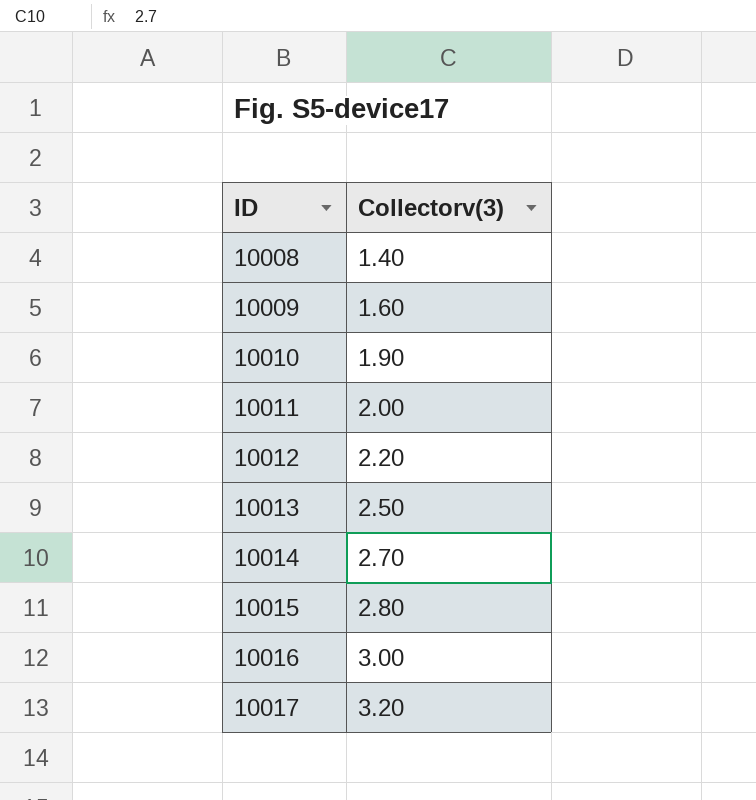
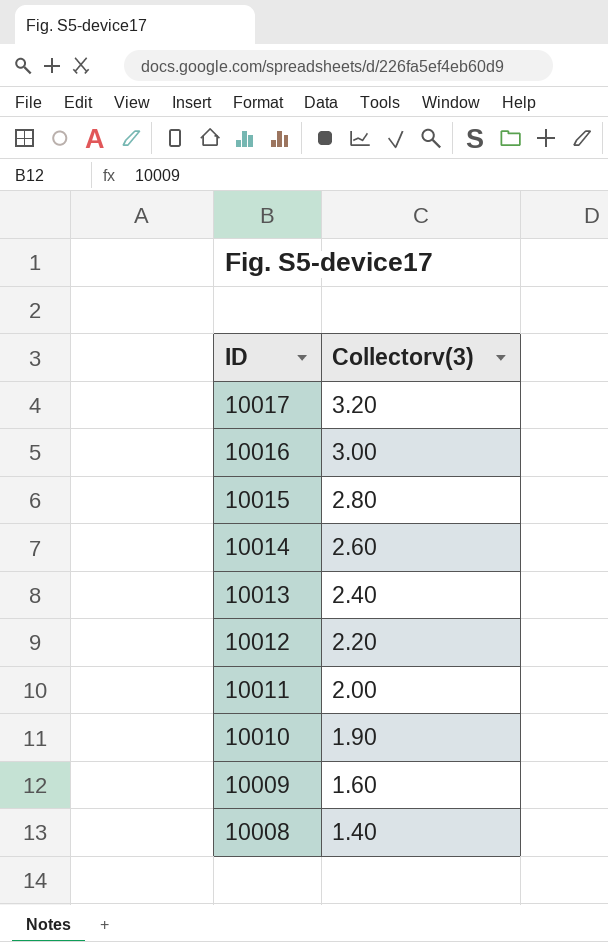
row order: ID ascending -> ID descending
10014 | Collectorv(3): 2.70 -> 2.60
10013 | Collectorv(3): 2.50 -> 2.40

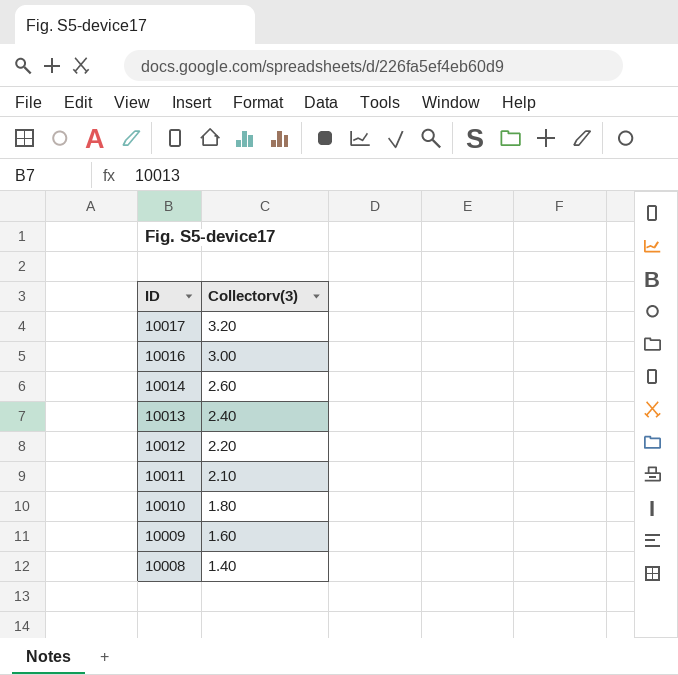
row 10015: 2.80 -> none
10011 | Collectorv(3): 2.00 -> 2.10
10010 | Collectorv(3): 1.90 -> 1.80

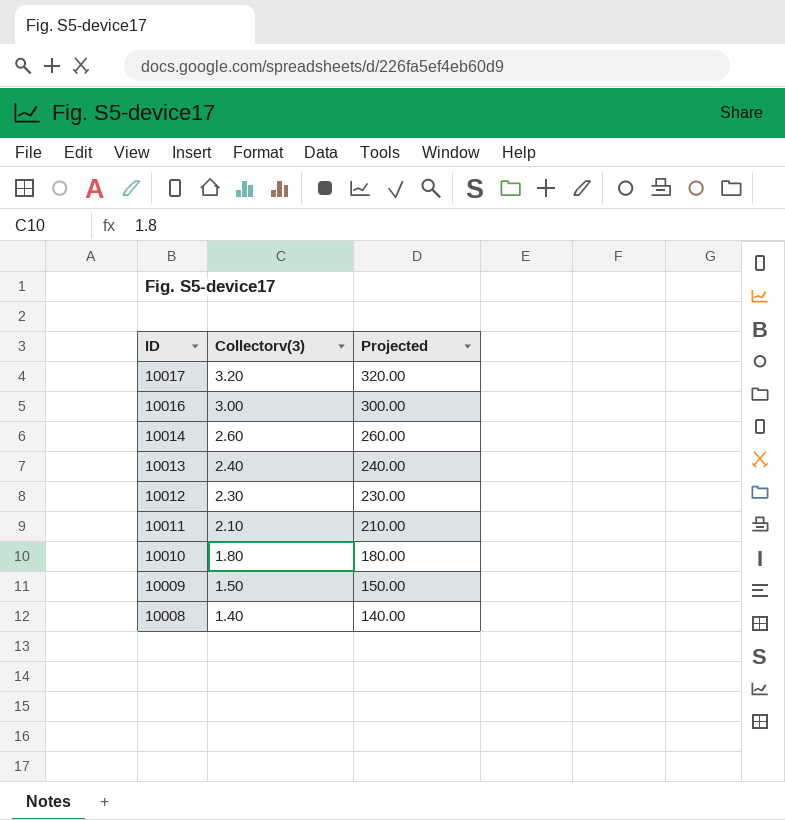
column Projected | formula: none -> [Collectorv(3)] * 100
10012 | Collectorv(3): 2.20 -> 2.30
10009 | Collectorv(3): 1.60 -> 1.50

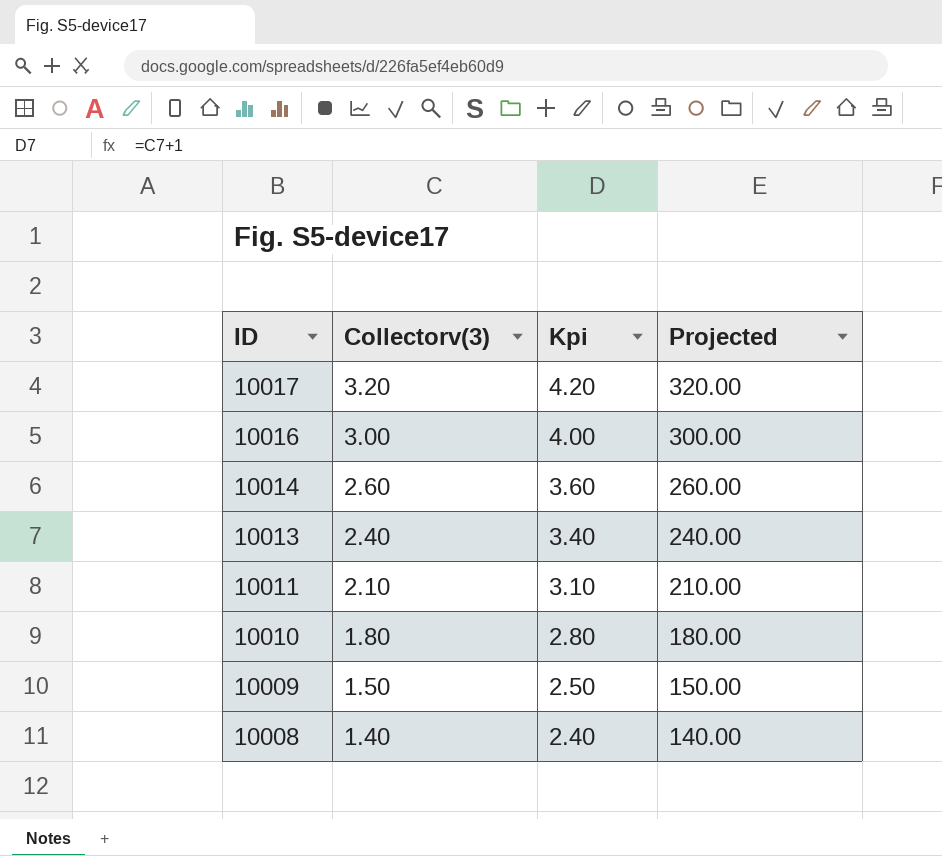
column Kpi | formula: none -> [Collectorv(3)] + 1
row 10012: 2.30 | 230.00 -> none

